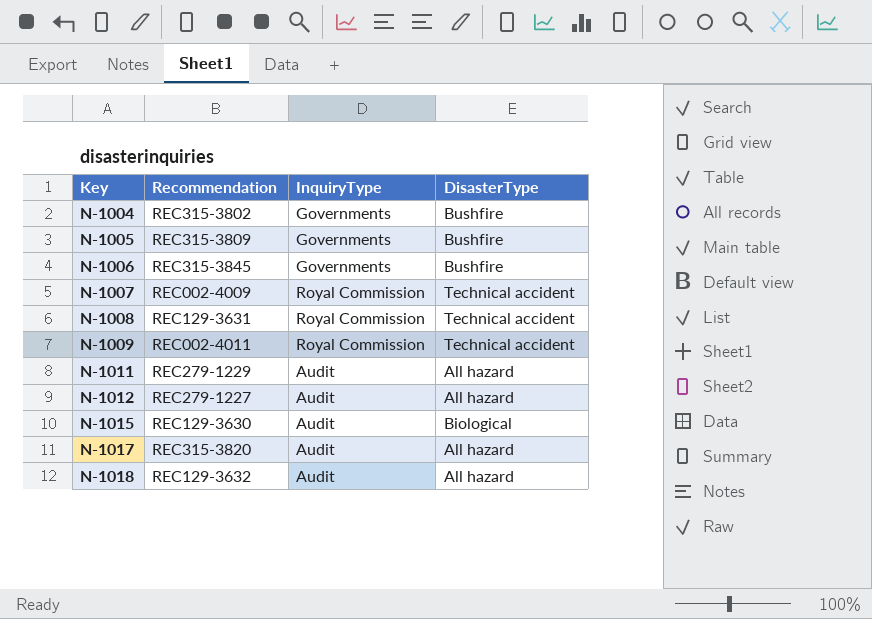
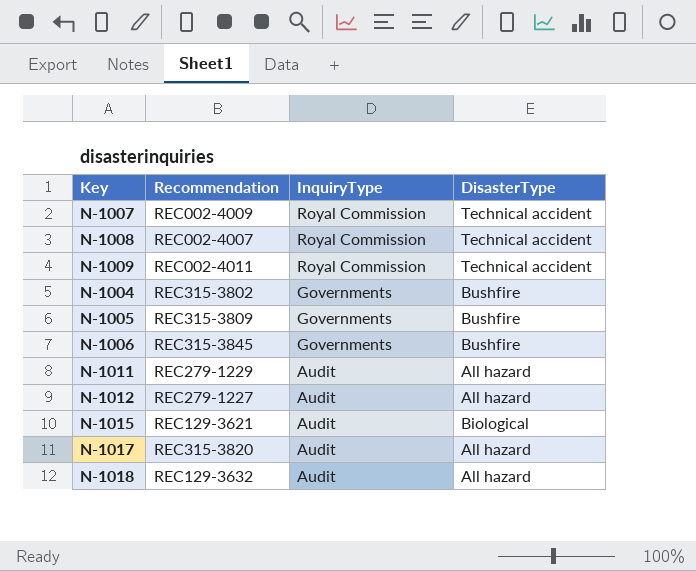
row order: Key ascending -> InquiryType descending
N-1008 | Recommendation: REC129-3631 -> REC002-4007
N-1015 | Recommendation: REC129-3630 -> REC129-3621

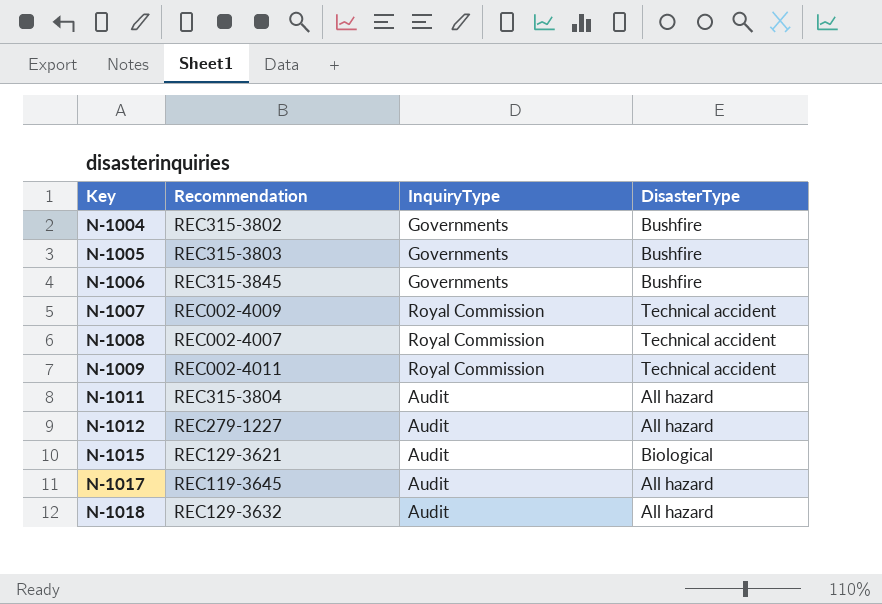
row order: InquiryType descending -> Key ascending
N-1005 | Recommendation: REC315-3809 -> REC315-3803
N-1011 | Recommendation: REC279-1229 -> REC315-3804
N-1017 | Recommendation: REC315-3820 -> REC119-3645

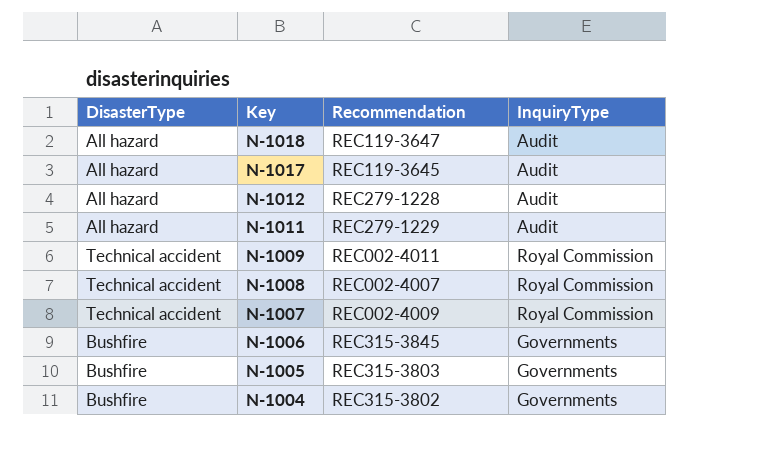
row order: Key ascending -> Key descending
column DisasterType | position: 4 -> 1
row N-1015: REC129-3621 | Audit | Biological -> none
N-1018 | Recommendation: REC129-3632 -> REC119-3647
N-1012 | Recommendation: REC279-1227 -> REC279-1228
N-1011 | Recommendation: REC315-3804 -> REC279-1229

